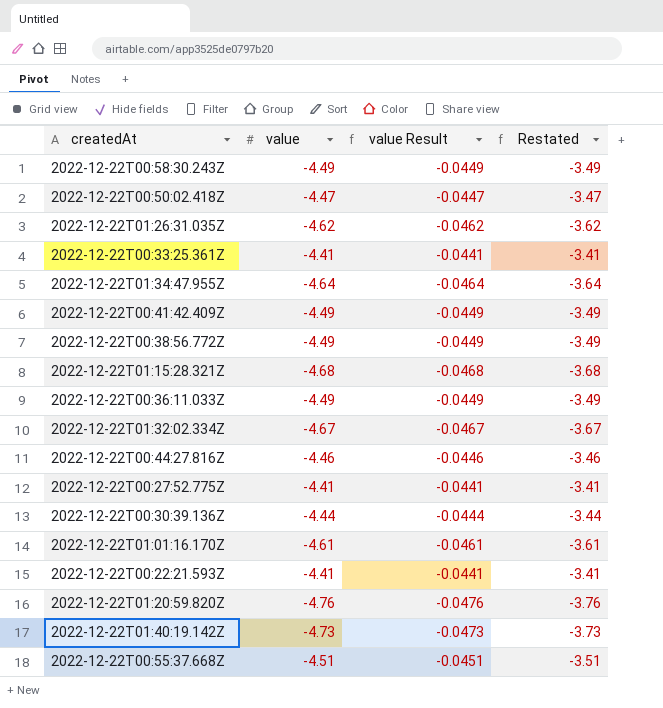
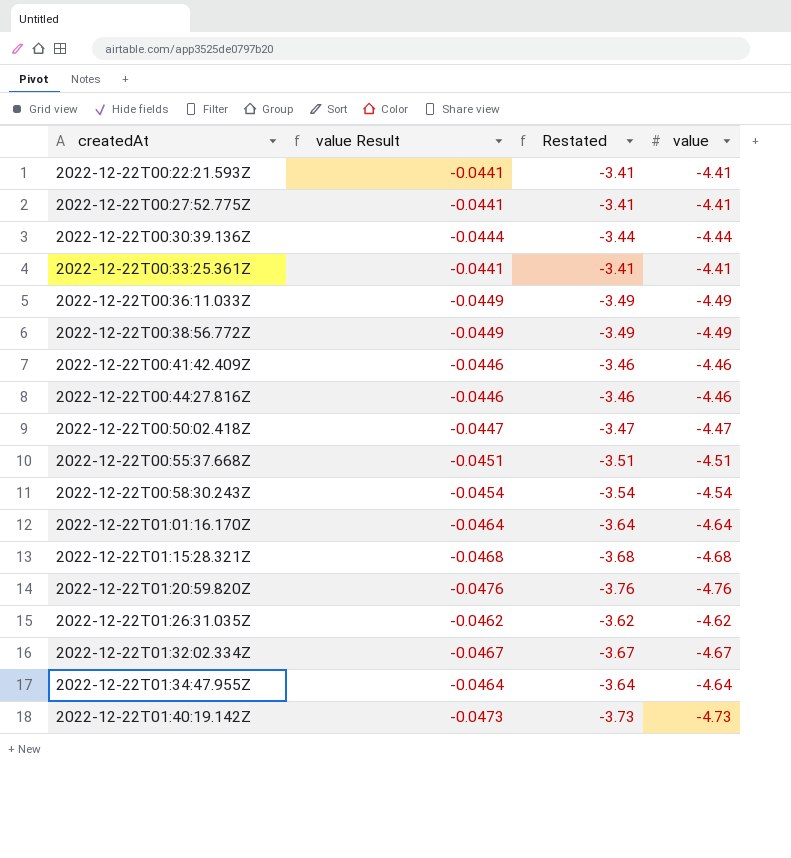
row order: none -> createdAt ascending
column value | position: 2 -> 4
2022-12-22T00:41:42.409Z | value Result: -0.0449 -> -0.0446
2022-12-22T00:41:42.409Z | Restated: -3.49 -> -3.46
2022-12-22T00:41:42.409Z | value: -4.49 -> -4.46
2022-12-22T00:58:30.243Z | value Result: -0.0449 -> -0.0454
2022-12-22T00:58:30.243Z | Restated: -3.49 -> -3.54
2022-12-22T00:58:30.243Z | value: -4.49 -> -4.54
2022-12-22T01:01:16.170Z | value Result: -0.0461 -> -0.0464
2022-12-22T01:01:16.170Z | Restated: -3.61 -> -3.64
2022-12-22T01:01:16.170Z | value: -4.61 -> -4.64

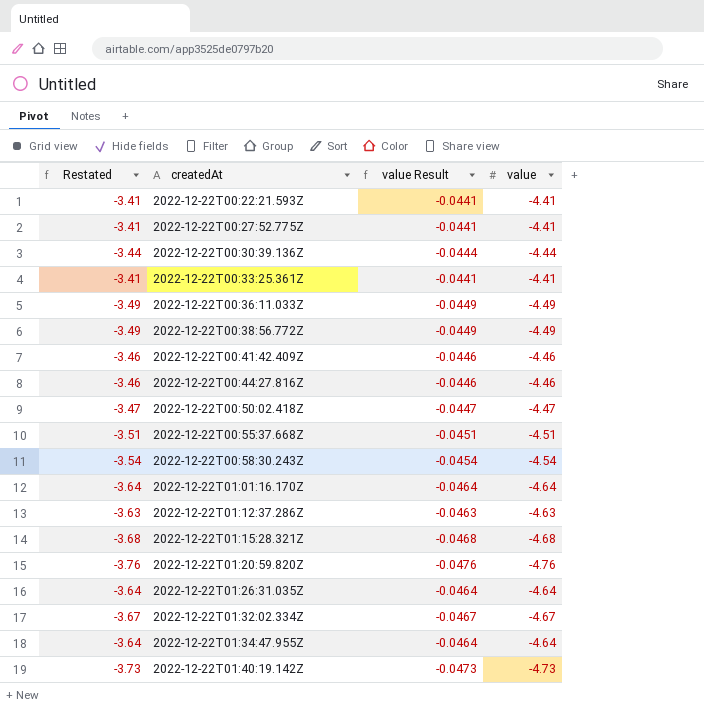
column Restated | position: 3 -> 1
row 2022-12-22T01:12:37.286Z: none -> -3.63 | -0.0463 | -4.63
2022-12-22T01:26:31.035Z | Restated: -3.62 -> -3.64
2022-12-22T01:26:31.035Z | value Result: -0.0462 -> -0.0464
2022-12-22T01:26:31.035Z | value: -4.62 -> -4.64

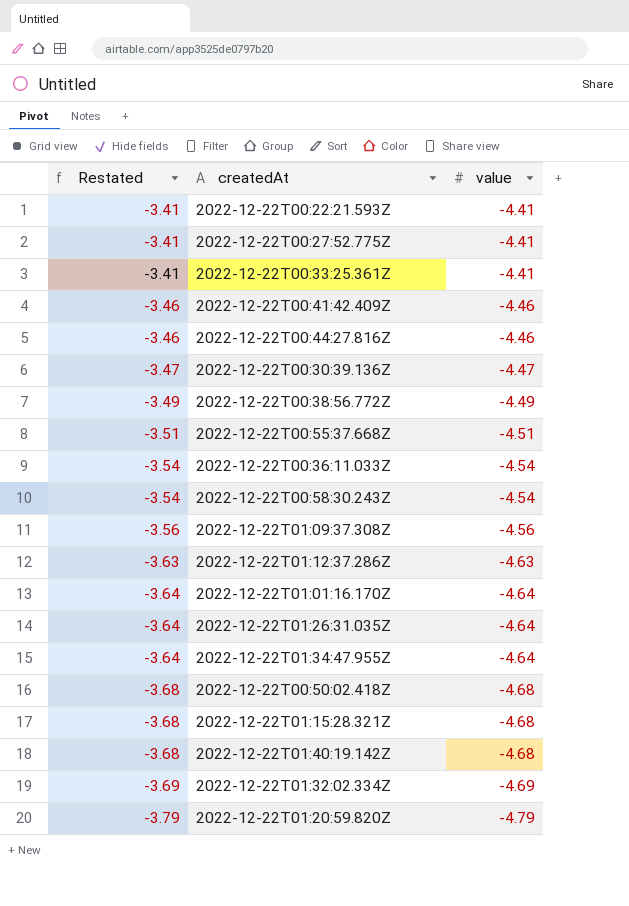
row order: createdAt ascending -> Restated descending
column value Result | formula: [value] * 0.01 -> none
2022-12-22T00:30:39.136Z | Restated: -3.44 -> -3.47
2022-12-22T00:30:39.136Z | value: -4.44 -> -4.47
2022-12-22T00:36:11.033Z | Restated: -3.49 -> -3.54
2022-12-22T00:36:11.033Z | value: -4.49 -> -4.54
row 2022-12-22T01:09:37.308Z: none -> -3.56 | -4.56
2022-12-22T00:50:02.418Z | Restated: -3.47 -> -3.68
2022-12-22T00:50:02.418Z | value: -4.47 -> -4.68
2022-12-22T01:40:19.142Z | Restated: -3.73 -> -3.68
2022-12-22T01:40:19.142Z | value: -4.73 -> -4.68
2022-12-22T01:32:02.334Z | Restated: -3.67 -> -3.69
2022-12-22T01:32:02.334Z | value: -4.67 -> -4.69
2022-12-22T01:20:59.820Z | Restated: -3.76 -> -3.79
2022-12-22T01:20:59.820Z | value: -4.76 -> -4.79

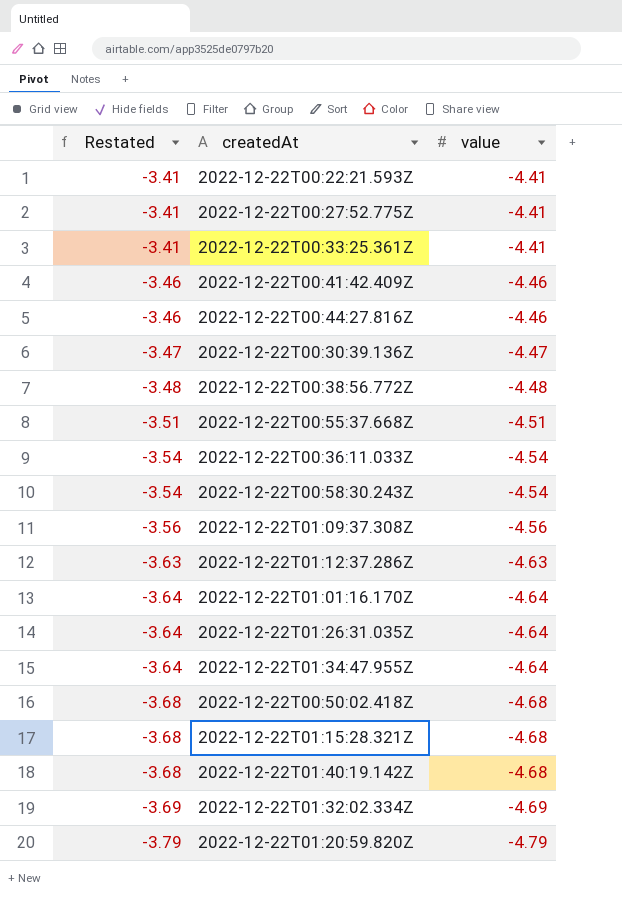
2022-12-22T00:38:56.772Z | Restated: -3.49 -> -3.48
2022-12-22T00:38:56.772Z | value: -4.49 -> -4.48

